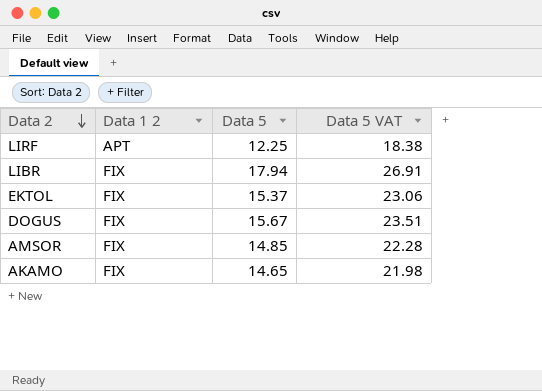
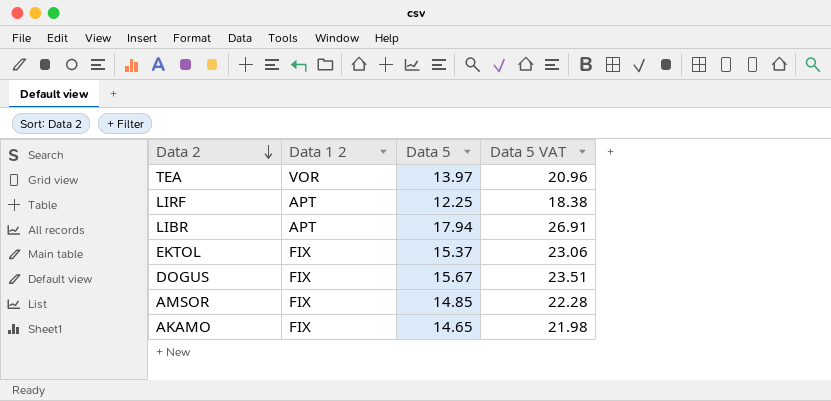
row TEA: none -> VOR | 13.97 | 20.96
LIBR | Data 1 2: FIX -> APT

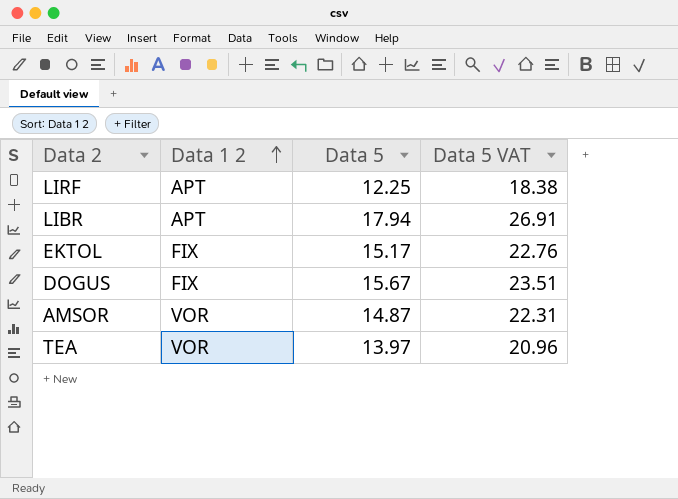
row order: Data 2 descending -> Data 1 2 ascending
row AKAMO: FIX | 14.65 | 21.98 -> none
EKTOL | Data 5: 15.37 -> 15.17
EKTOL | Data 5 VAT: 23.06 -> 22.76
AMSOR | Data 1 2: FIX -> VOR
AMSOR | Data 5: 14.85 -> 14.87
AMSOR | Data 5 VAT: 22.28 -> 22.31

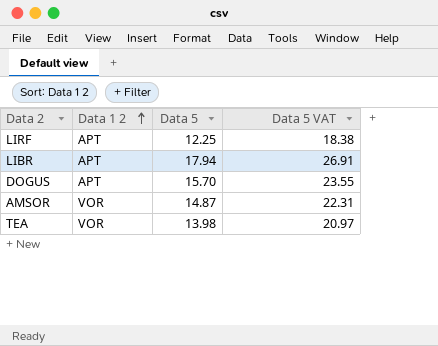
row EKTOL: FIX | 15.17 | 22.76 -> none
DOGUS | Data 1 2: FIX -> APT
DOGUS | Data 5: 15.67 -> 15.70
DOGUS | Data 5 VAT: 23.51 -> 23.55
TEA | Data 5: 13.97 -> 13.98
TEA | Data 5 VAT: 20.96 -> 20.97

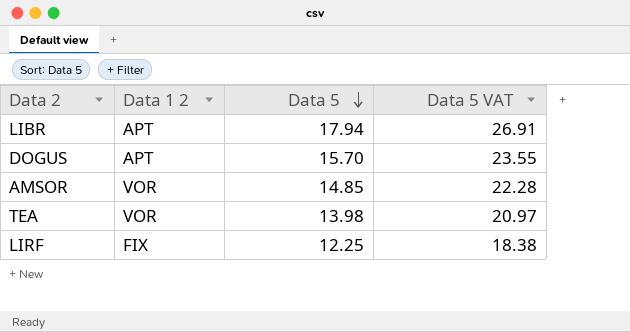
row order: Data 1 2 ascending -> Data 5 descending
AMSOR | Data 5: 14.87 -> 14.85
AMSOR | Data 5 VAT: 22.31 -> 22.28
LIRF | Data 1 2: APT -> FIX

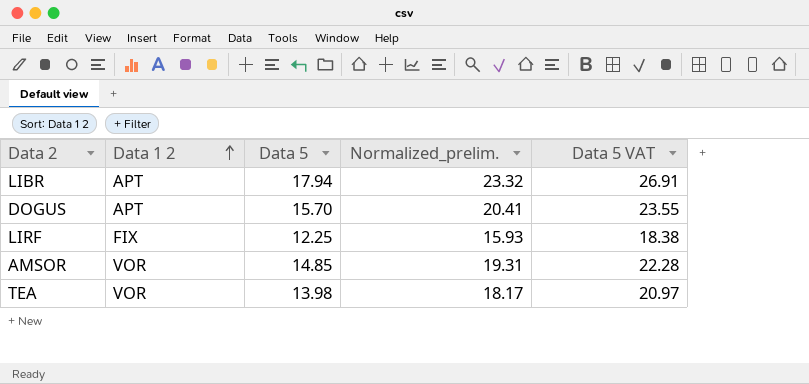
row order: Data 5 descending -> Data 1 2 ascending
column Normalized_prelim. | formula: none -> [Data 5] * 1.3

